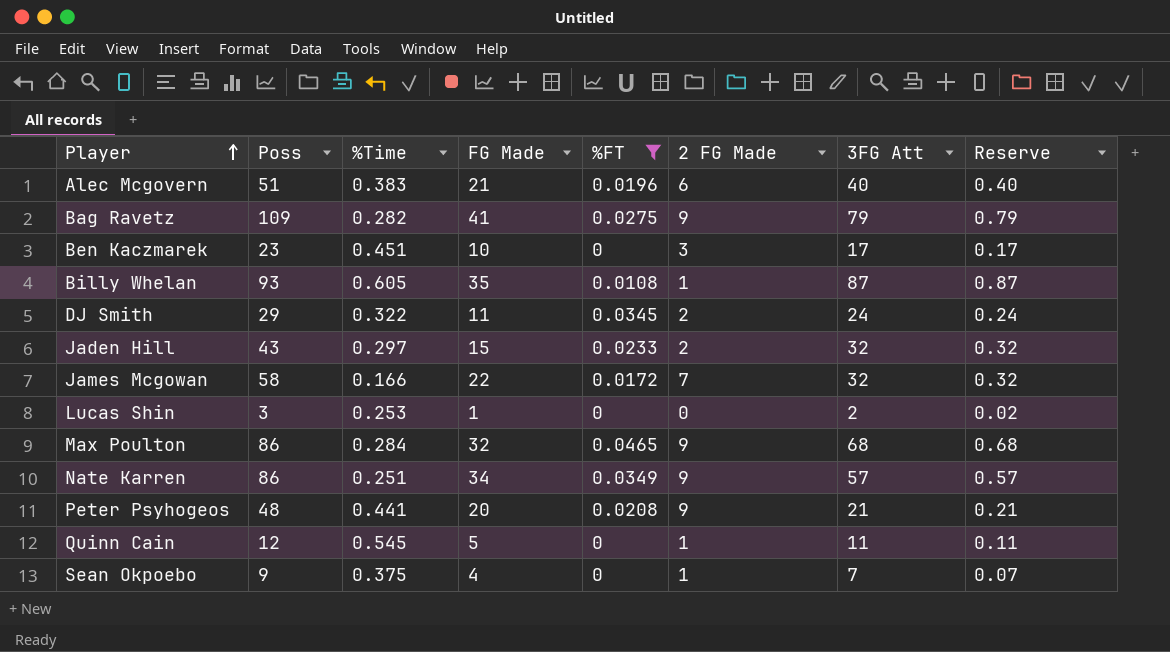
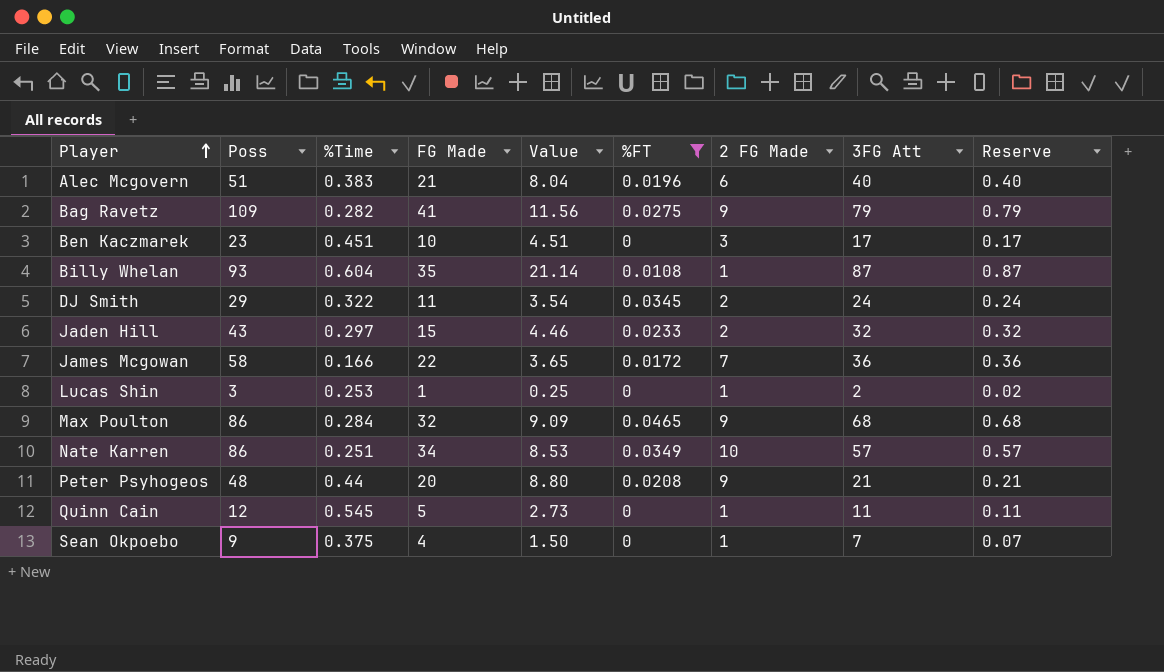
column Value | formula: none -> [%Time] * [FG Made]
Billy Whelan | %Time: 0.605 -> 0.604
James Mcgowan | 3FG Att: 32 -> 36
James Mcgowan | Reserve: 0.32 -> 0.36
Lucas Shin | 2 FG Made: 0 -> 1
Nate Karren | 2 FG Made: 9 -> 10
Peter Psyhogeos | %Time: 0.441 -> 0.44

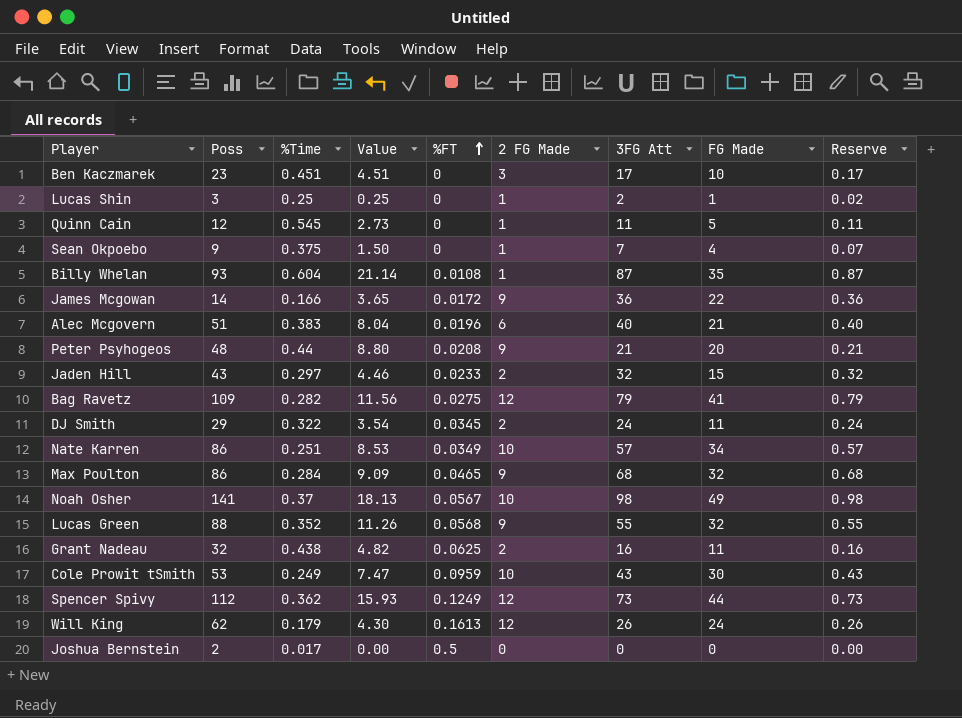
filter: %FT <= 0.0465 -> none
row order: Player ascending -> %FT ascending
column FG Made | position: 4 -> 8
Lucas Shin | %Time: 0.253 -> 0.25
James Mcgowan | Poss: 58 -> 14
James Mcgowan | 2 FG Made: 7 -> 9
Bag Ravetz | 2 FG Made: 9 -> 12

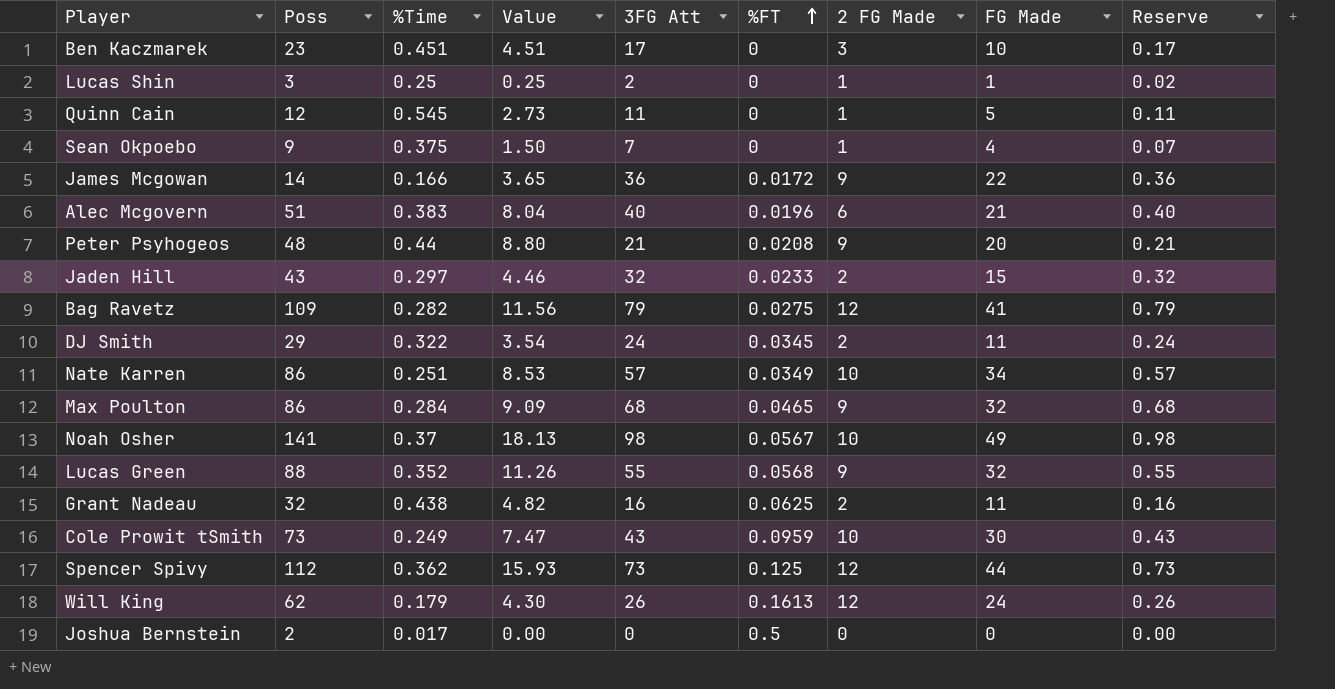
column 3FG Att | position: 7 -> 5
row Billy Whelan: 93 | 0.604 | 21.14 | 0.0108 | 1 | 87 | 35 | 0.87 -> none
Cole Prowit tSmith | Poss: 53 -> 73
Spencer Spivy | %FT: 0.1249 -> 0.125

